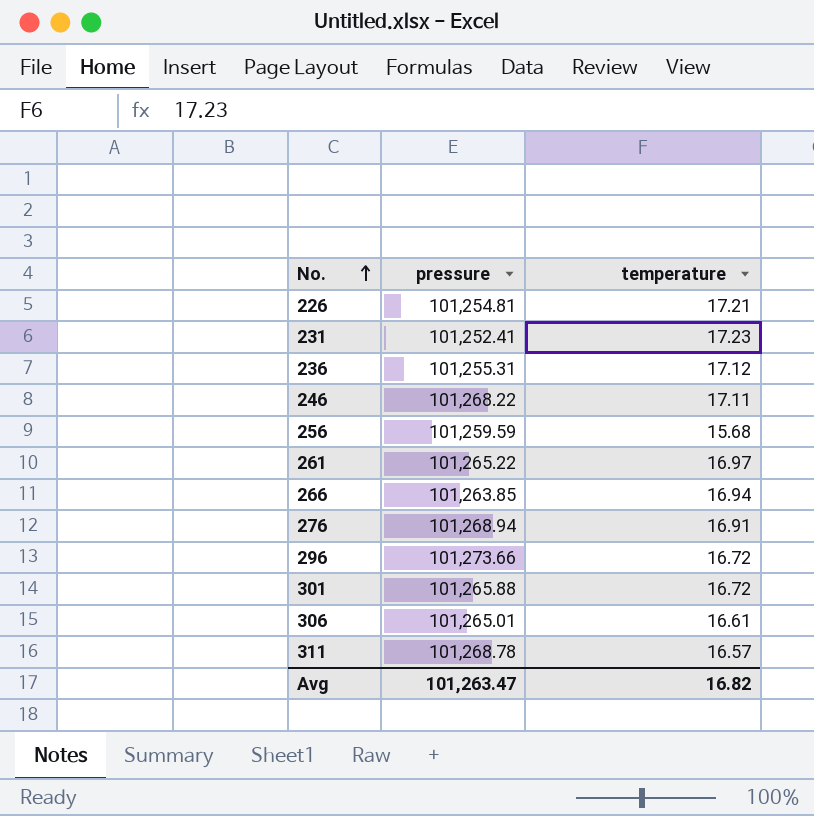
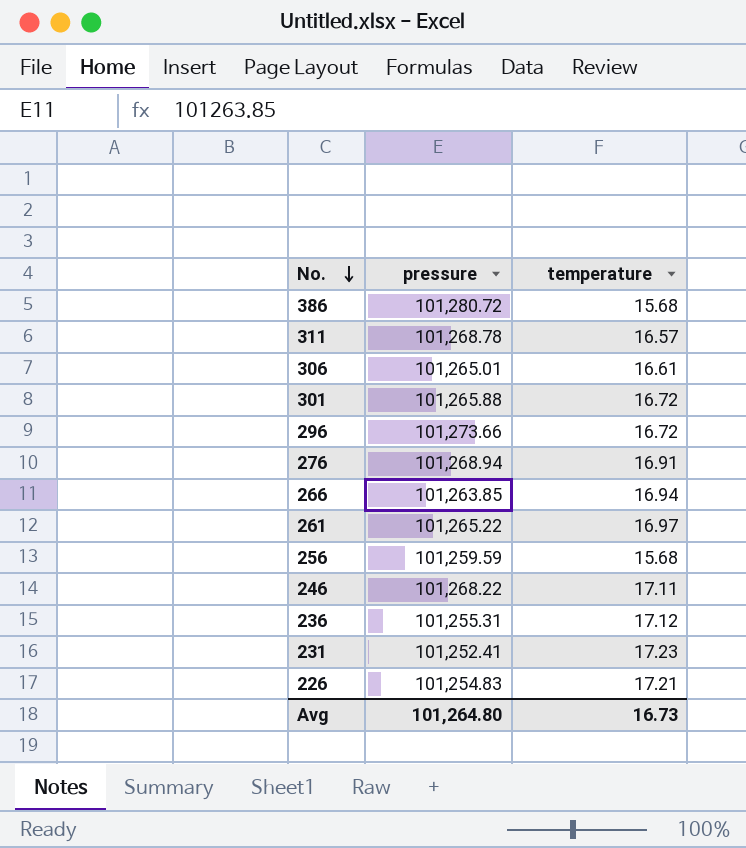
row order: No. ascending -> No. descending
row 386: none -> 101,280.72 | 15.68
226 | pressure: 101,254.81 -> 101,254.83
Avg | pressure: 101,263.47 -> 101,264.80
Avg | temperature: 16.82 -> 16.73

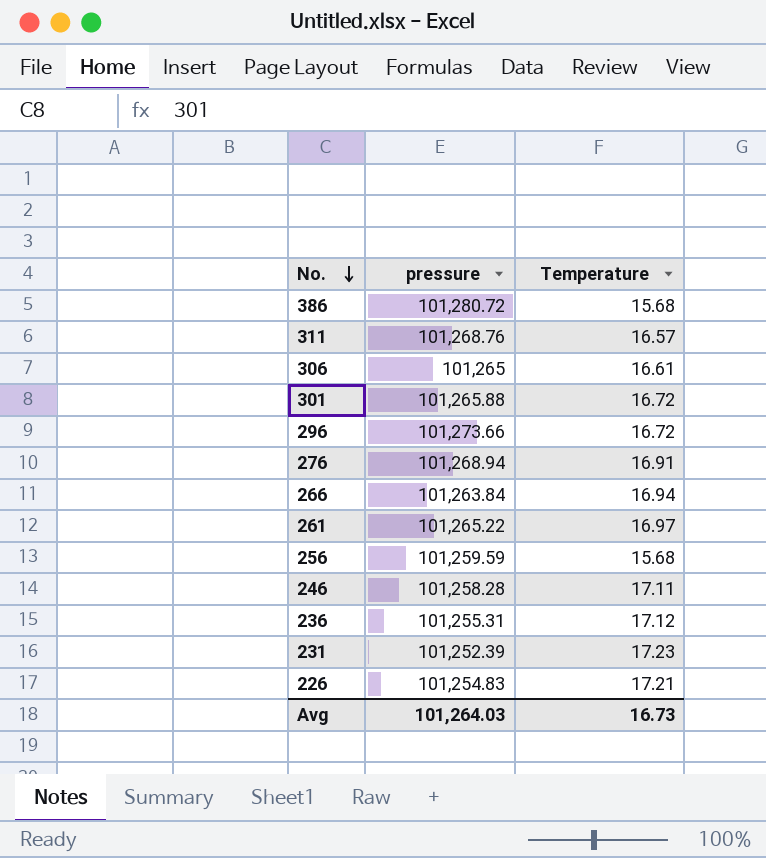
column name: temperature -> Temperature
311 | pressure: 101,268.78 -> 101,268.76
306 | pressure: 101,265.01 -> 101,265
266 | pressure: 101,263.85 -> 101,263.84
246 | pressure: 101,268.22 -> 101,258.28
231 | pressure: 101,252.41 -> 101,252.39
Avg | pressure: 101,264.80 -> 101,264.03

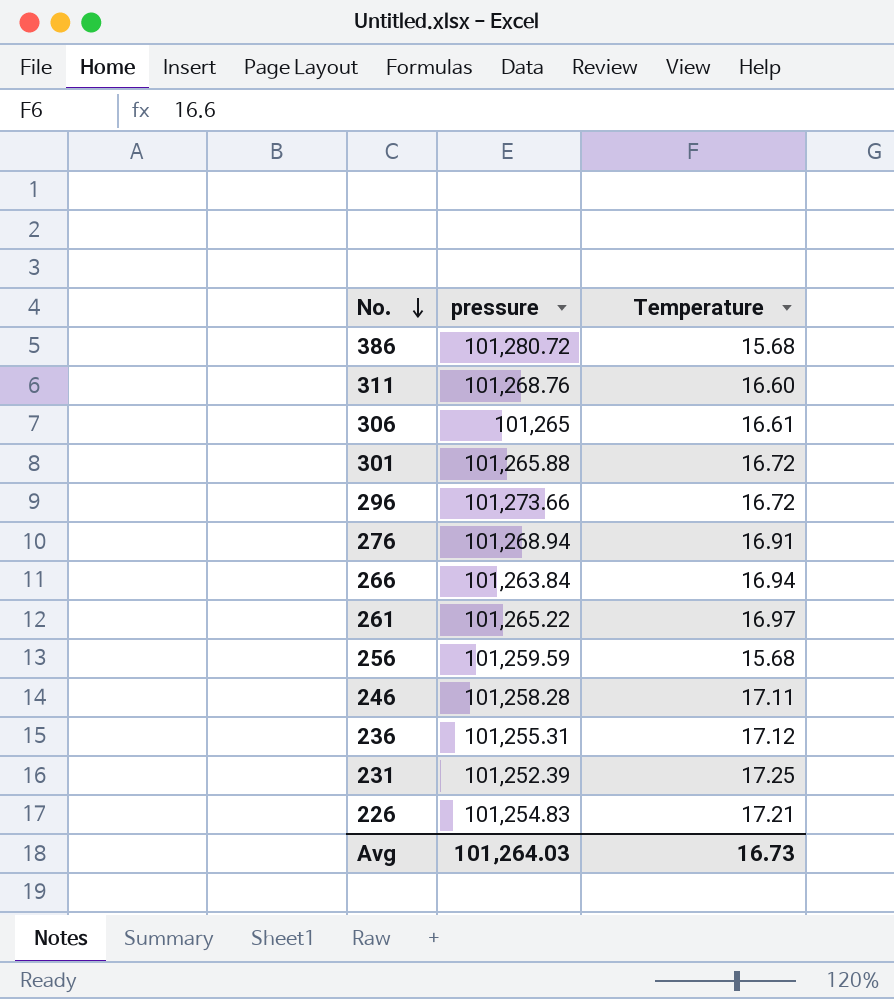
311 | Temperature: 16.57 -> 16.60
231 | Temperature: 17.23 -> 17.25

